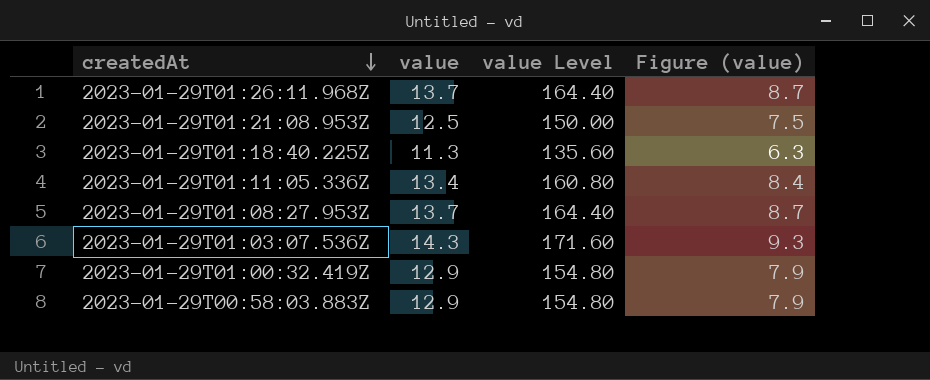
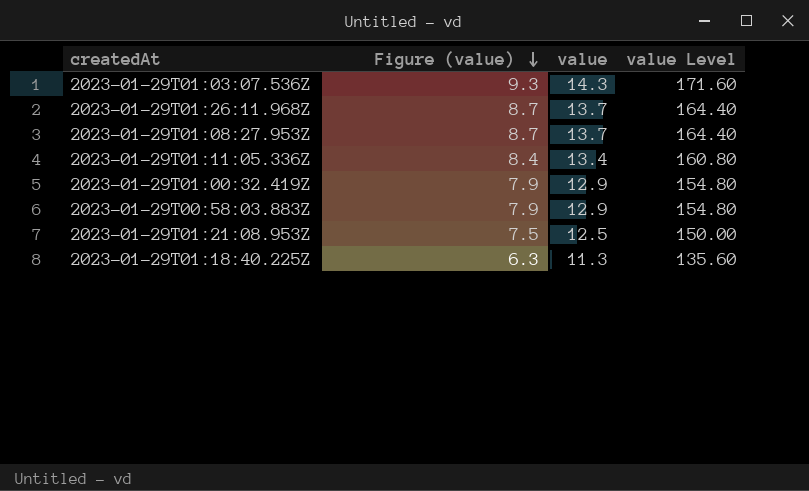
row order: createdAt descending -> Figure (value) descending
column Figure (value) | position: 4 -> 2

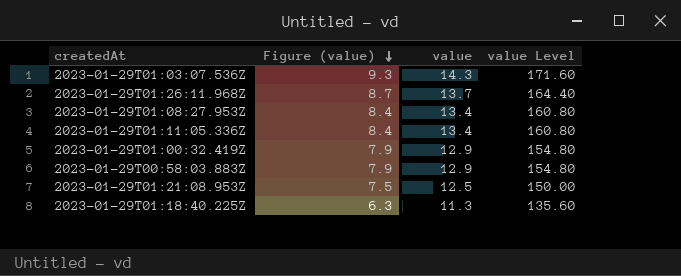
2023-01-29T01:08:27.953Z | Figure (value): 8.7 -> 8.4
2023-01-29T01:08:27.953Z | value: 13.7 -> 13.4
2023-01-29T01:08:27.953Z | value Level: 164.40 -> 160.80

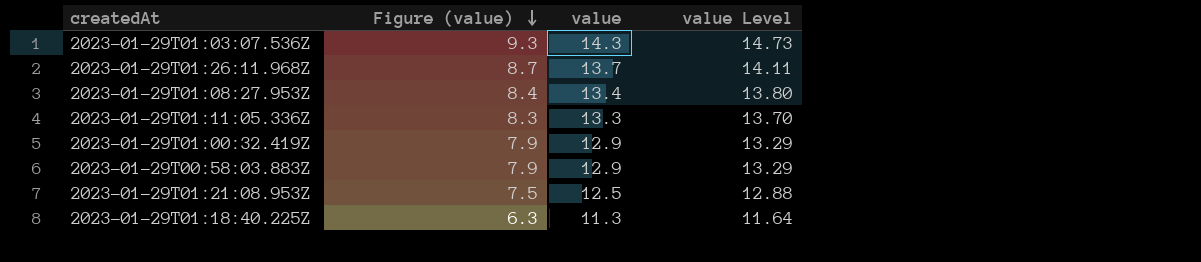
column value Level | formula: [value] * 12 -> [value] * 1.03
2023-01-29T01:11:05.336Z | Figure (value): 8.4 -> 8.3
2023-01-29T01:11:05.336Z | value: 13.4 -> 13.3

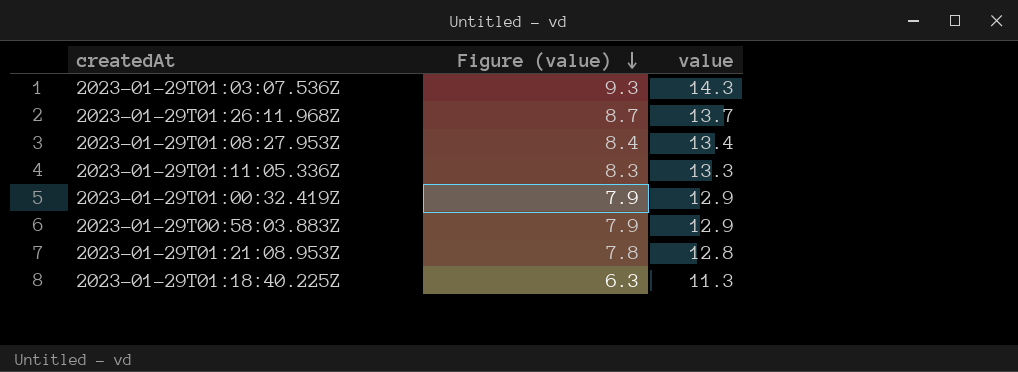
column value Level | formula: [value] * 1.03 -> none
2023-01-29T01:21:08.953Z | Figure (value): 7.5 -> 7.8
2023-01-29T01:21:08.953Z | value: 12.5 -> 12.8

